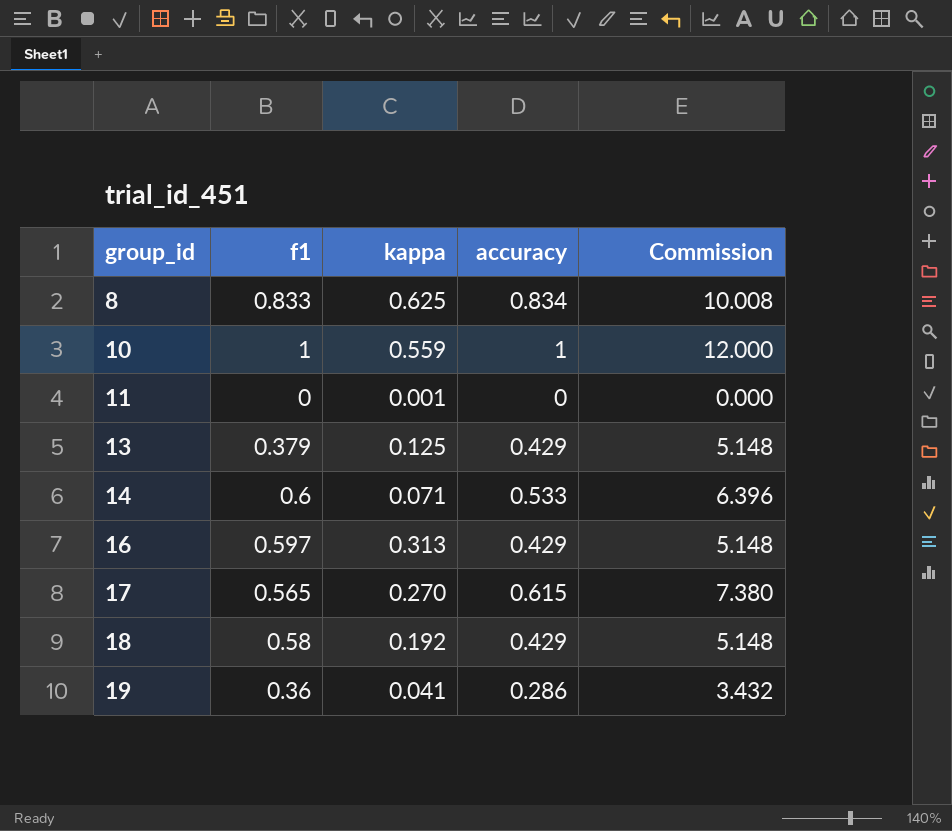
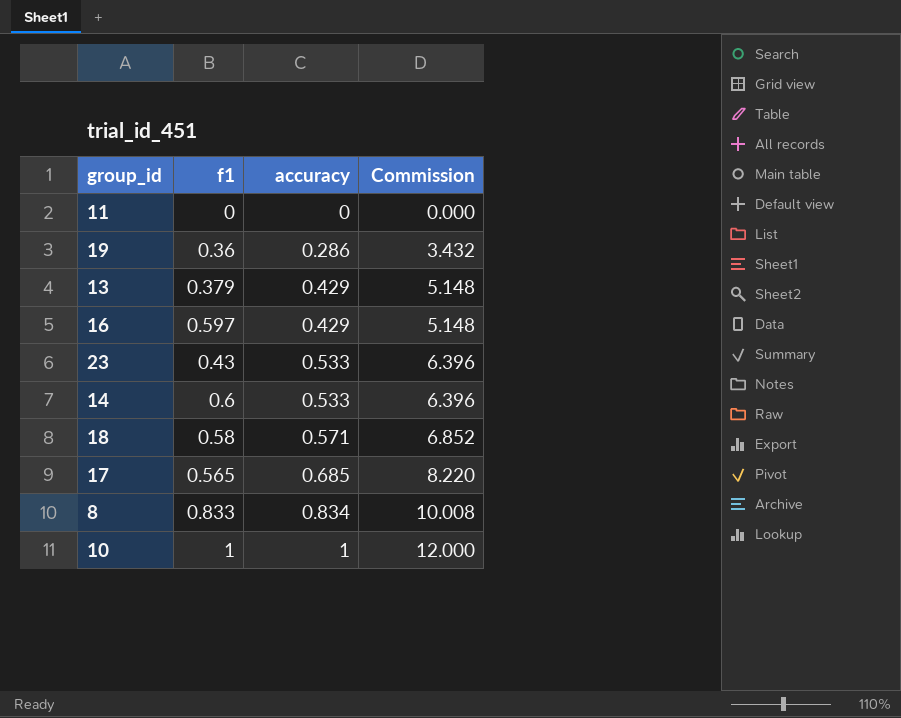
row order: group_id ascending -> accuracy ascending
column kappa | position: 3 -> none
row 23: none -> 0.43 | 0.533 | 6.396
18 | accuracy: 0.429 -> 0.571
18 | Commission: 5.148 -> 6.852
17 | accuracy: 0.615 -> 0.685
17 | Commission: 7.380 -> 8.220

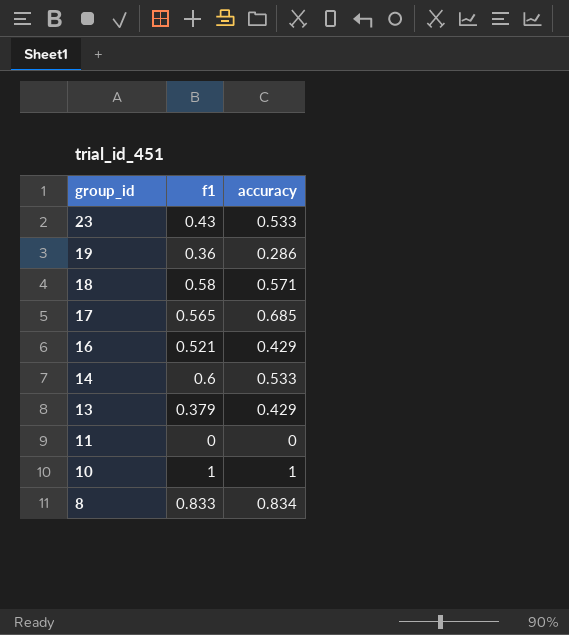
row order: accuracy ascending -> group_id descending
column Commission | formula: [accuracy] * 12 -> none
16 | f1: 0.597 -> 0.521

